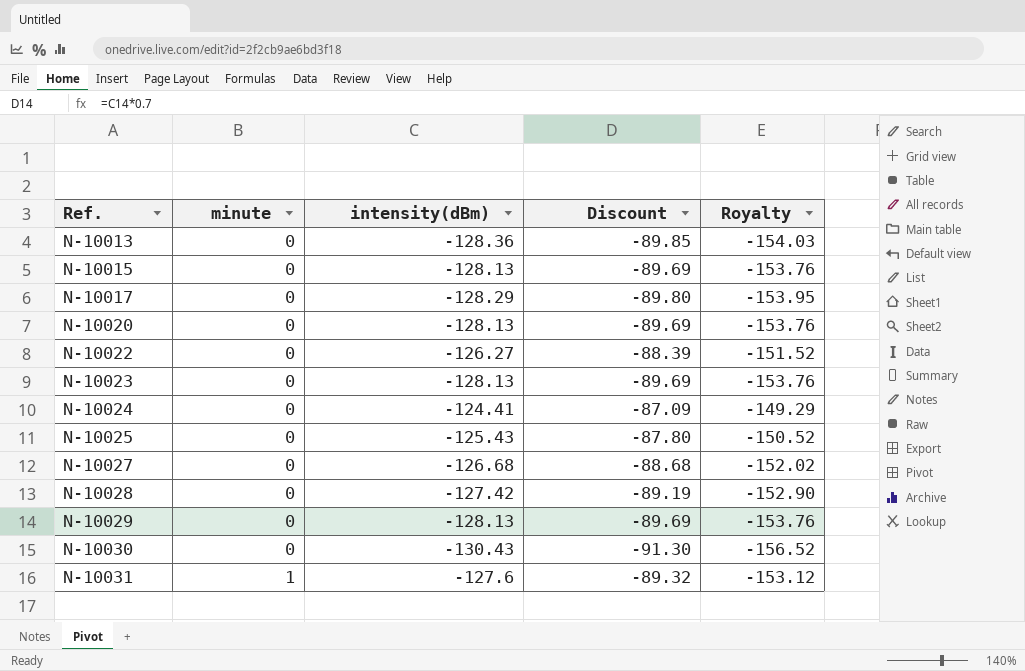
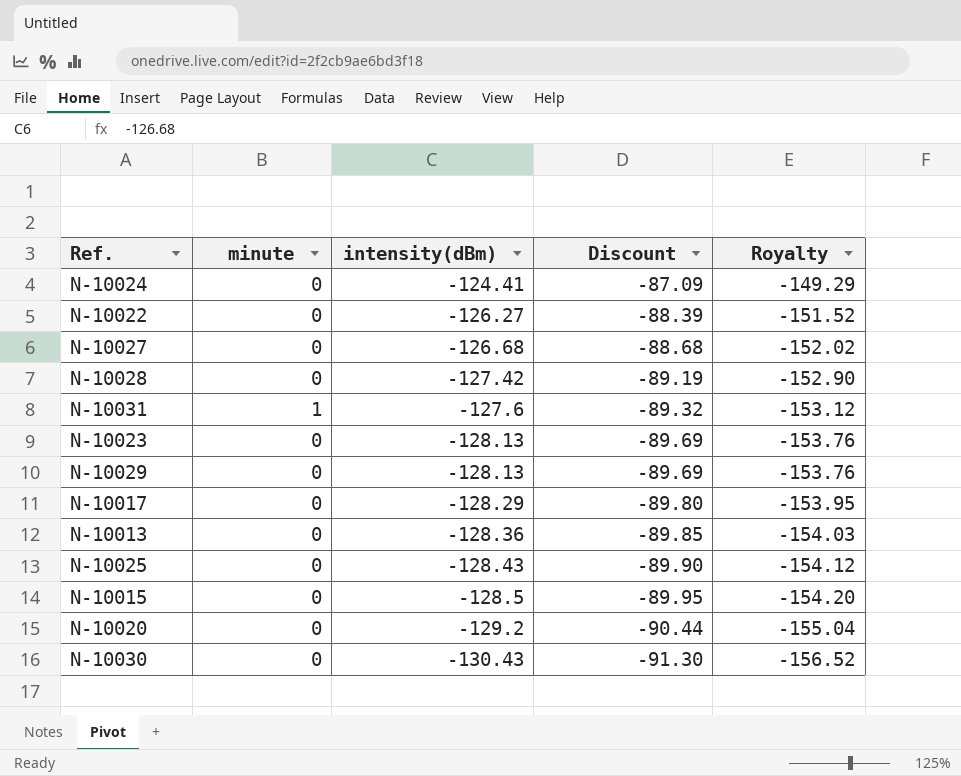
row order: Ref. ascending -> intensity(dBm) descending
N-10025 | intensity(dBm): -125.43 -> -128.43
N-10025 | Discount: -87.80 -> -89.90
N-10025 | Royalty: -150.52 -> -154.12
N-10015 | intensity(dBm): -128.13 -> -128.5
N-10015 | Discount: -89.69 -> -89.95
N-10015 | Royalty: -153.76 -> -154.20
N-10020 | intensity(dBm): -128.13 -> -129.2
N-10020 | Discount: -89.69 -> -90.44
N-10020 | Royalty: -153.76 -> -155.04

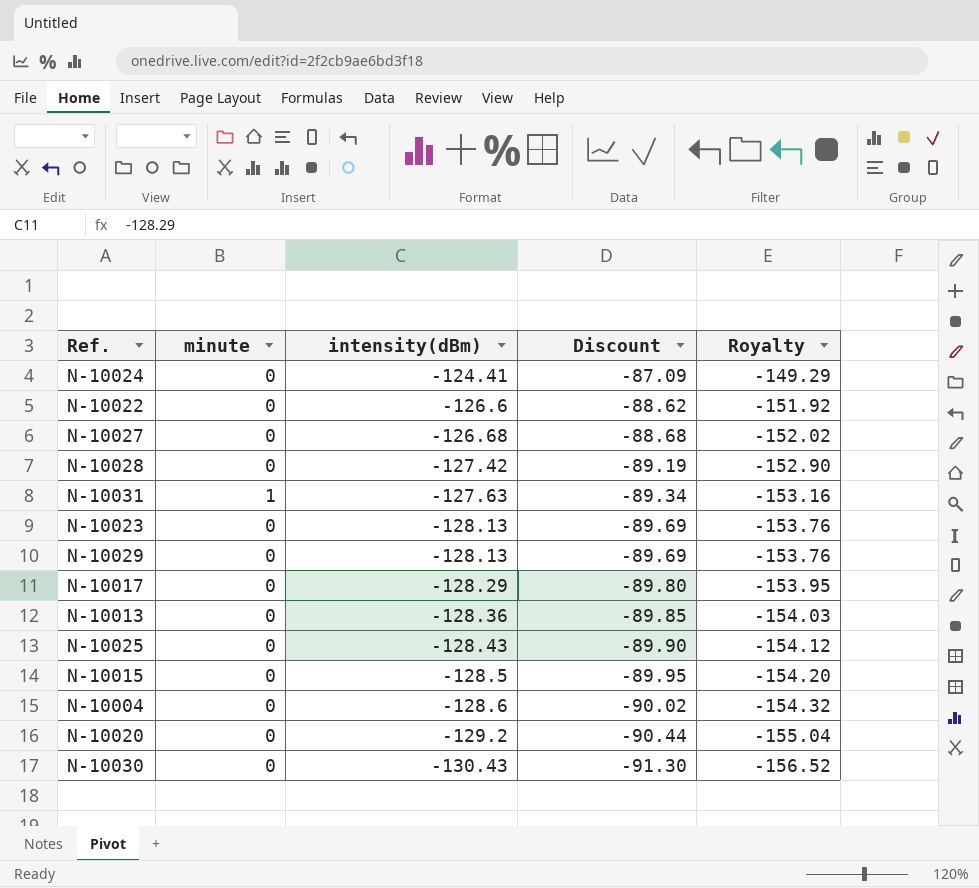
N-10022 | intensity(dBm): -126.27 -> -126.6
N-10022 | Discount: -88.39 -> -88.62
N-10022 | Royalty: -151.52 -> -151.92
N-10031 | intensity(dBm): -127.6 -> -127.63
N-10031 | Discount: -89.32 -> -89.34
N-10031 | Royalty: -153.12 -> -153.16
row N-10004: none -> 0 | -128.6 | -90.02 | -154.32

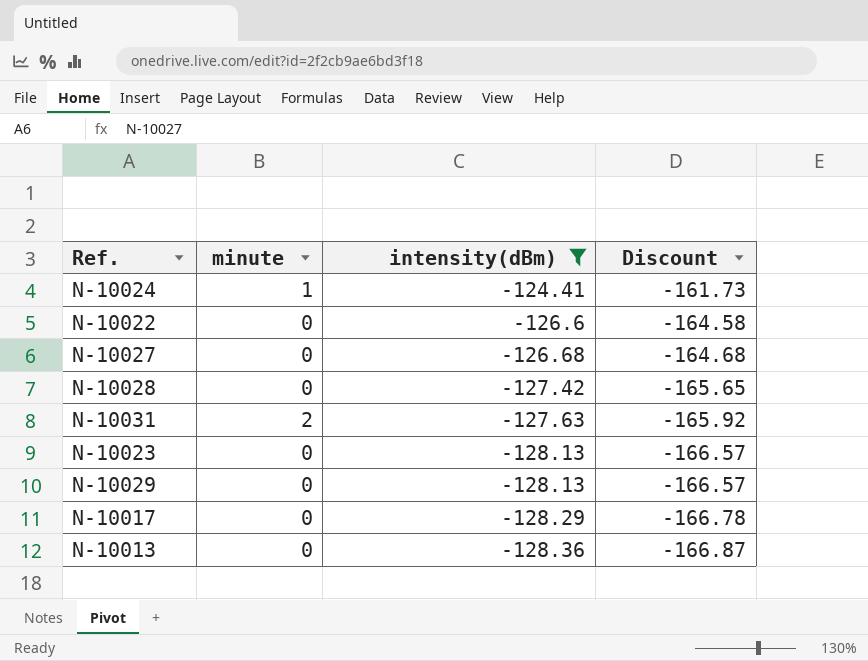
filter: none -> intensity(dBm) >= -128.36
column Royalty | formula: [intensity(dBm)] * 1.2 -> none
column Discount | formula: [intensity(dBm)] * 0.7 -> [intensity(dBm)] * 1.3
N-10024 | minute: 0 -> 1
N-10031 | minute: 1 -> 2

